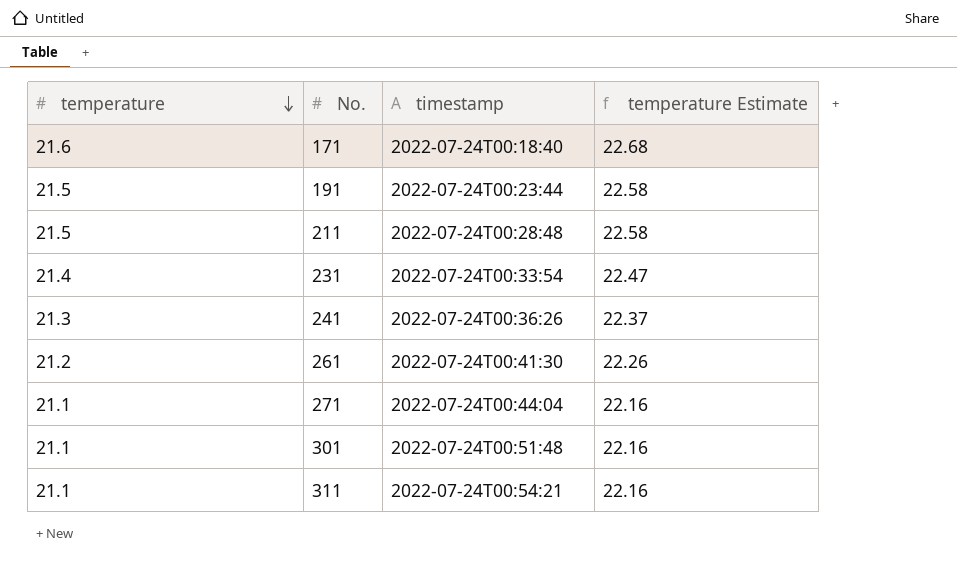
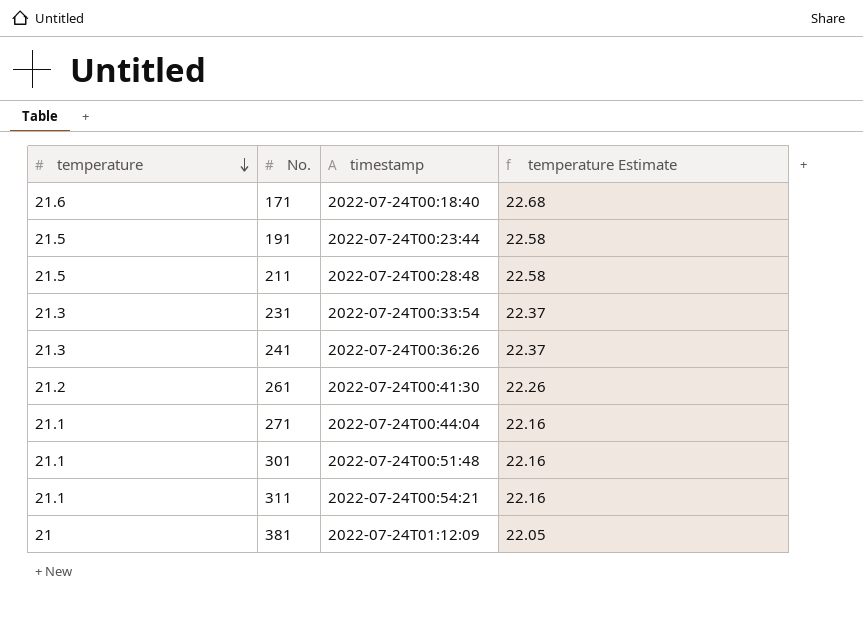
231 | temperature: 21.4 -> 21.3
231 | temperature Estimate: 22.47 -> 22.37
row 381: none -> 21 | 2022-07-24T01:12:09 | 22.05

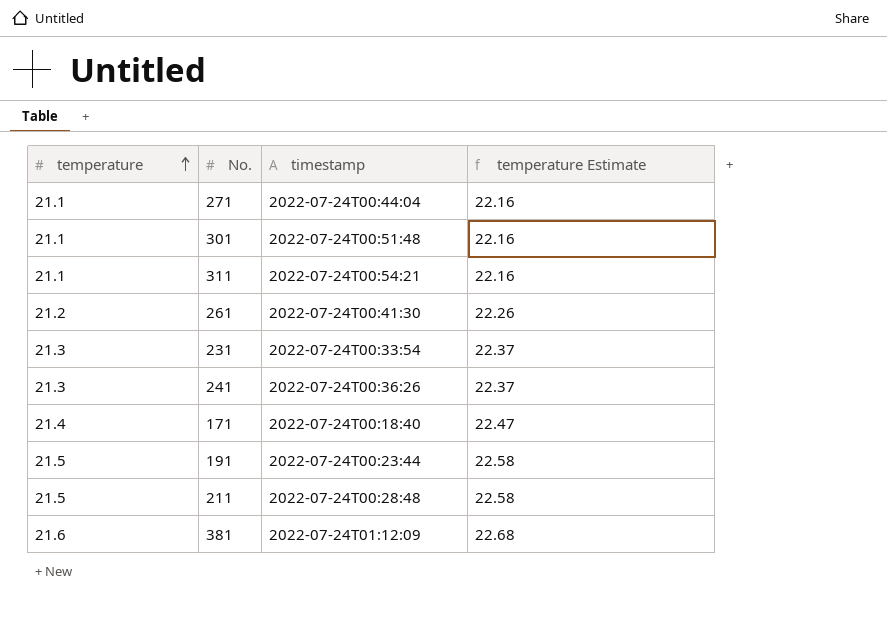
row order: temperature descending -> temperature ascending
171 | temperature: 21.6 -> 21.4
171 | temperature Estimate: 22.68 -> 22.47
381 | temperature: 21 -> 21.6
381 | temperature Estimate: 22.05 -> 22.68

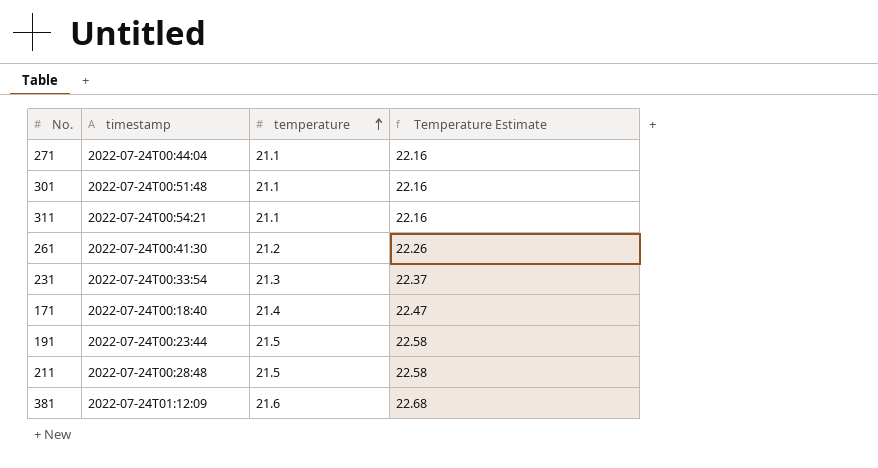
column temperature | position: 1 -> 3
column name: temperature Estimate -> Temperature Estimate
row 241: 21.3 | 2022-07-24T00:36:26 | 22.37 -> none

